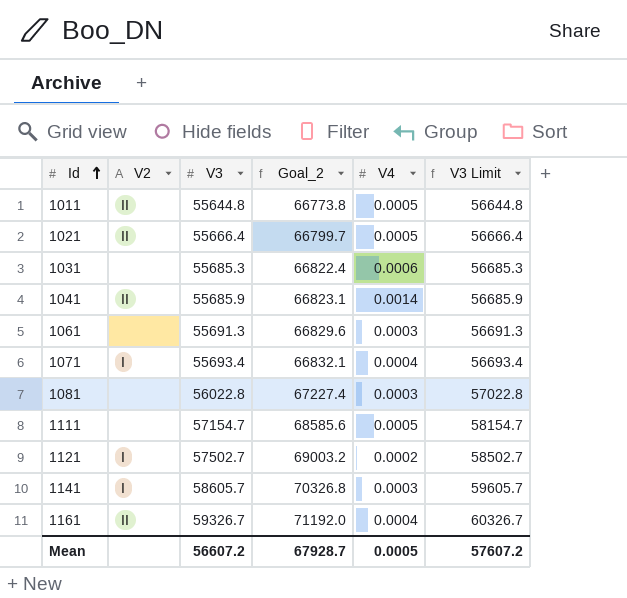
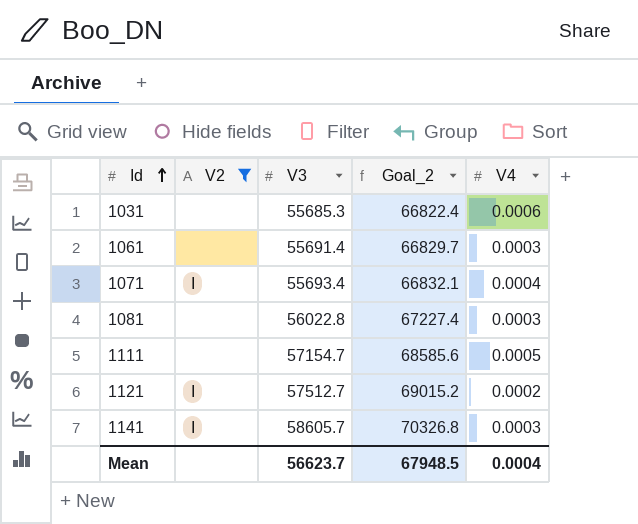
filter: none -> V2 != II
column V3 Limit | formula: [V3] + 1000 -> none
1061 | V3: 55691.3 -> 55691.4
1061 | Goal_2: 66829.6 -> 66829.7
1121 | V3: 57502.7 -> 57512.7
1121 | Goal_2: 69003.2 -> 69015.2
Mean | V3: 56607.2 -> 56623.7
Mean | Goal_2: 67928.7 -> 67948.5
Mean | V4: 0.0005 -> 0.0004

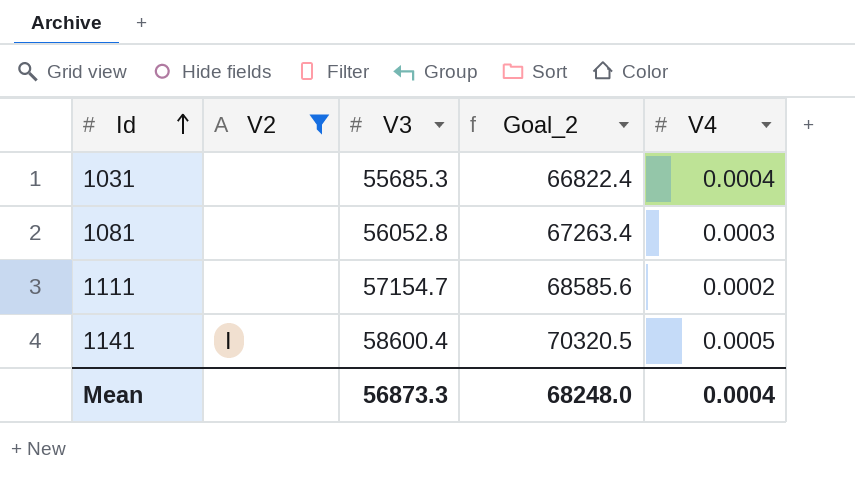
row 1061: none | 55691.4 | 66829.7 | 0.0003 -> none
row 1071: I | 55693.4 | 66832.1 | 0.0004 -> none
row 1121: I | 57512.7 | 69015.2 | 0.0002 -> none
1031 | V4: 0.0006 -> 0.0004
1081 | V3: 56022.8 -> 56052.8
1081 | Goal_2: 67227.4 -> 67263.4
1111 | V4: 0.0005 -> 0.0002
1141 | V3: 58605.7 -> 58600.4
1141 | Goal_2: 70326.8 -> 70320.5
1141 | V4: 0.0003 -> 0.0005
Mean | V3: 56623.7 -> 56873.3
Mean | Goal_2: 67948.5 -> 68248.0

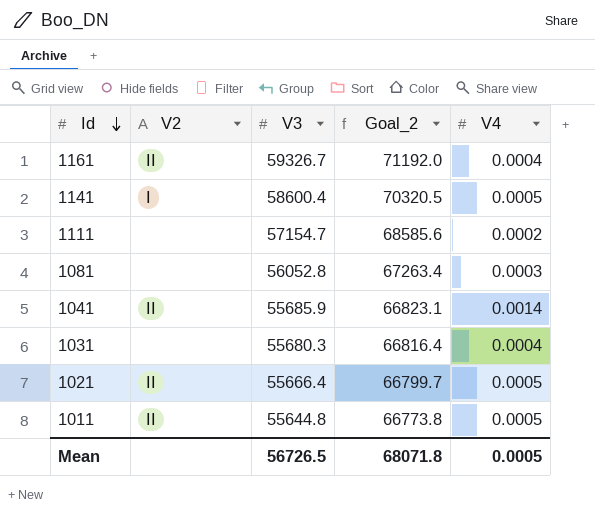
filter: V2 != II -> none
row order: Id ascending -> Id descending
1031 | V3: 55685.3 -> 55680.3
1031 | Goal_2: 66822.4 -> 66816.4
Mean | V3: 56873.3 -> 56726.5
Mean | Goal_2: 68248.0 -> 68071.8
Mean | V4: 0.0004 -> 0.0005

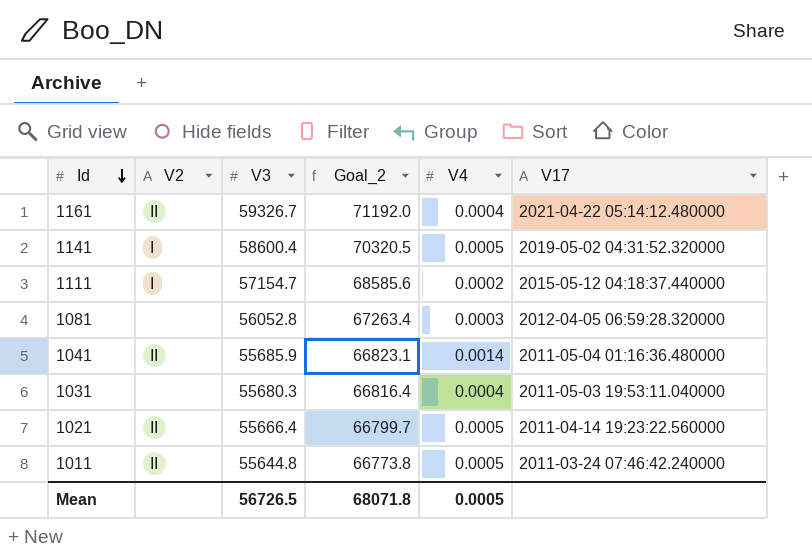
column V17 | position: none -> 6
1111 | V2: none -> I

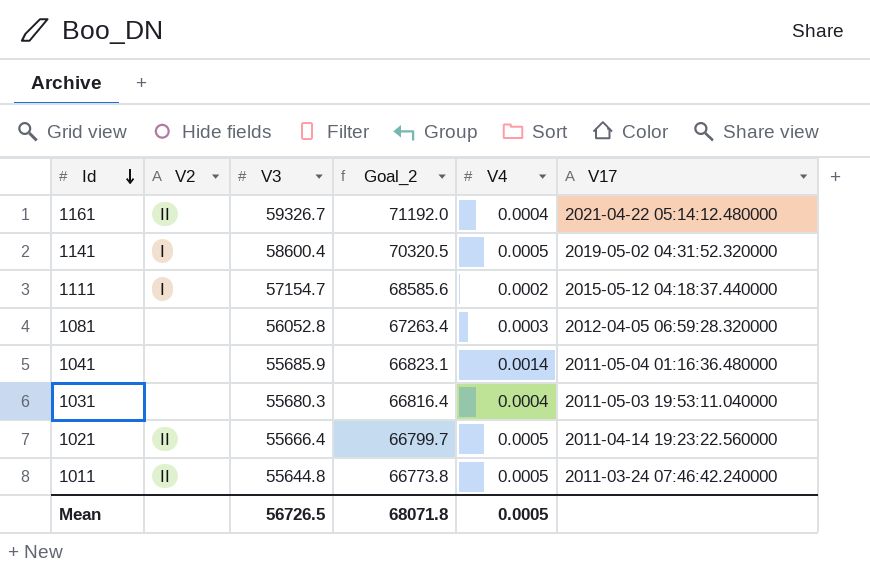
1041 | V2: II -> none

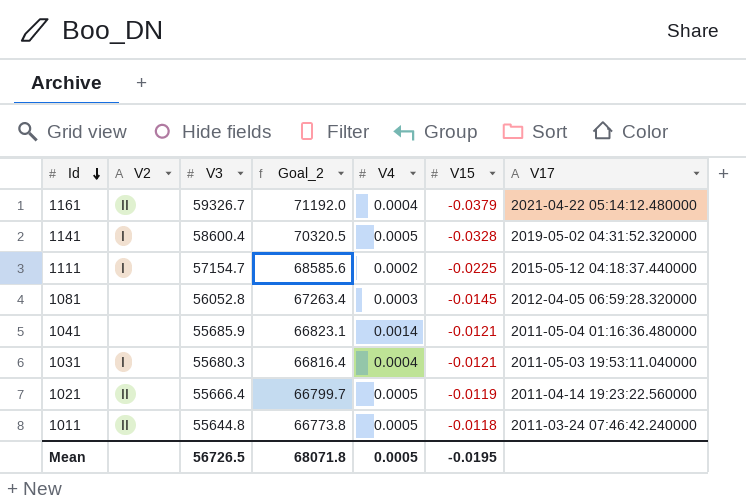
column V15 | position: none -> 6
1031 | V2: none -> I

